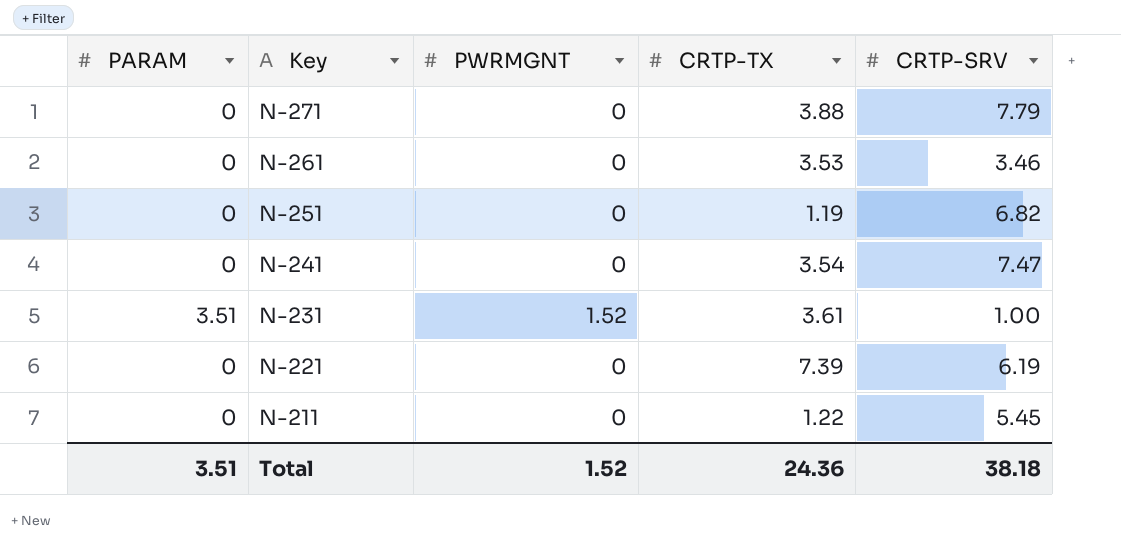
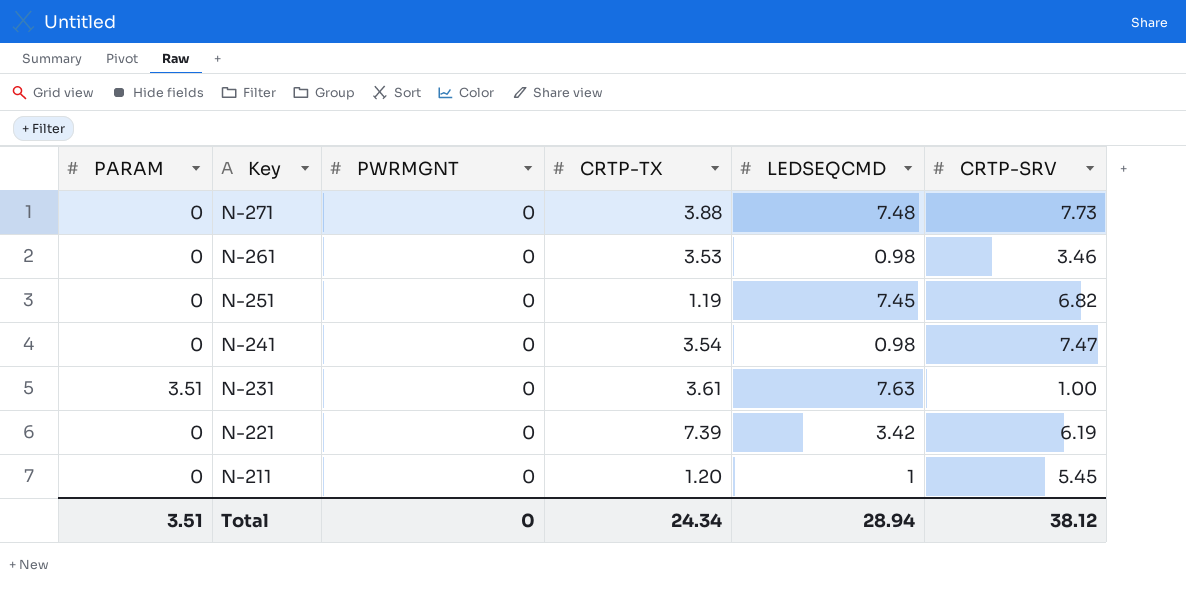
column LEDSEQCMD | position: none -> 5
N-271 | CRTP-SRV: 7.79 -> 7.73
N-231 | PWRMGNT: 1.52 -> 0
N-211 | CRTP-TX: 1.22 -> 1.20
Total | PWRMGNT: 1.52 -> 0
Total | CRTP-TX: 24.36 -> 24.34
Total | CRTP-SRV: 38.18 -> 38.12

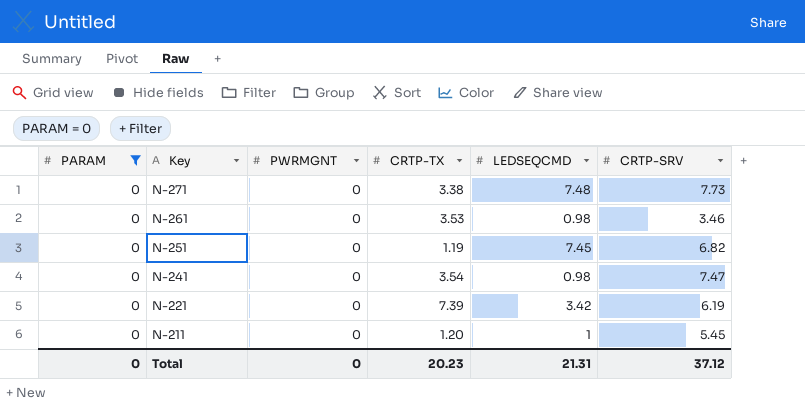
filter: none -> PARAM = 0
N-271 | CRTP-TX: 3.88 -> 3.38
Total | PARAM: 3.51 -> 0
Total | CRTP-TX: 24.34 -> 20.23
Total | LEDSEQCMD: 28.94 -> 21.31
Total | CRTP-SRV: 38.12 -> 37.12

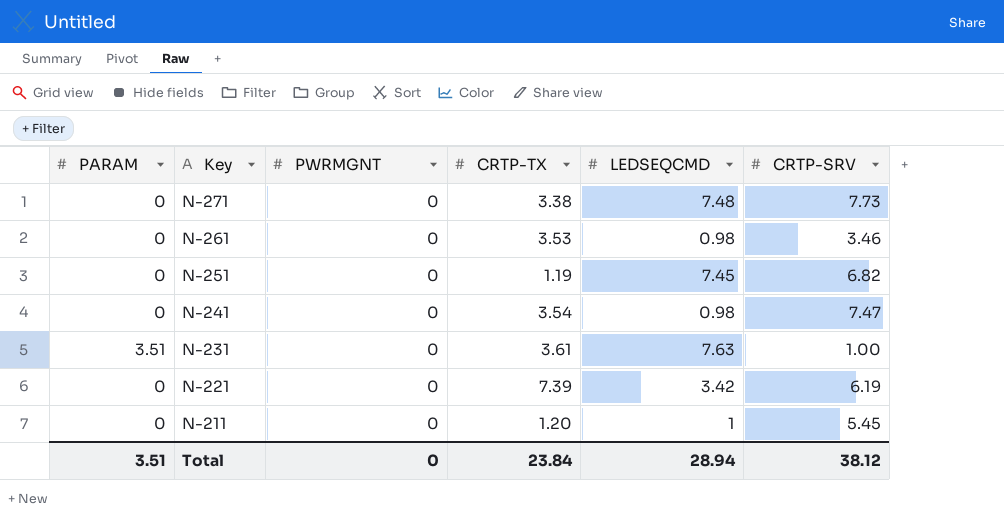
filter: PARAM = 0 -> none
Total | PARAM: 0 -> 3.51
Total | CRTP-TX: 20.23 -> 23.84
Total | LEDSEQCMD: 21.31 -> 28.94
Total | CRTP-SRV: 37.12 -> 38.12

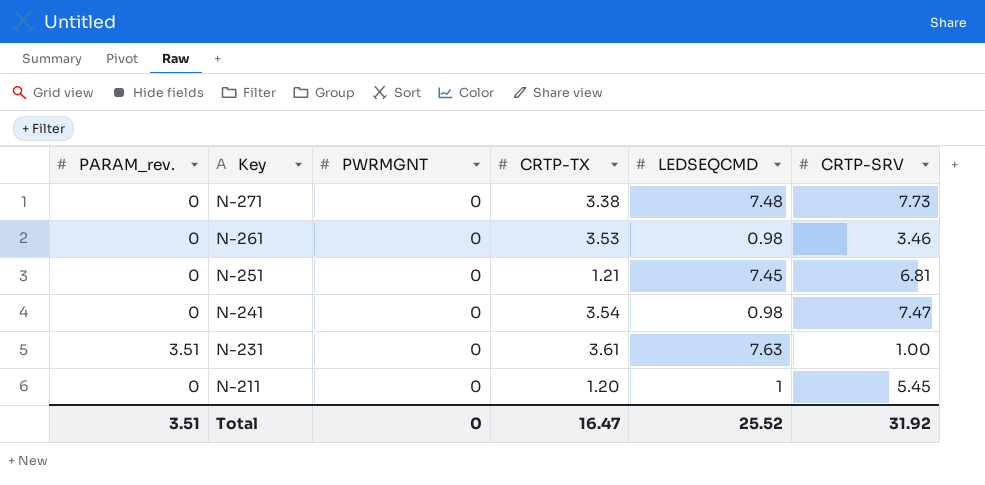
column name: PARAM -> PARAM_rev.
row N-221: 0 | 0 | 7.39 | 3.42 | 6.19 -> none
N-251 | CRTP-TX: 1.19 -> 1.21
N-251 | CRTP-SRV: 6.82 -> 6.81
Total | CRTP-TX: 23.84 -> 16.47
Total | LEDSEQCMD: 28.94 -> 25.52
Total | CRTP-SRV: 38.12 -> 31.92

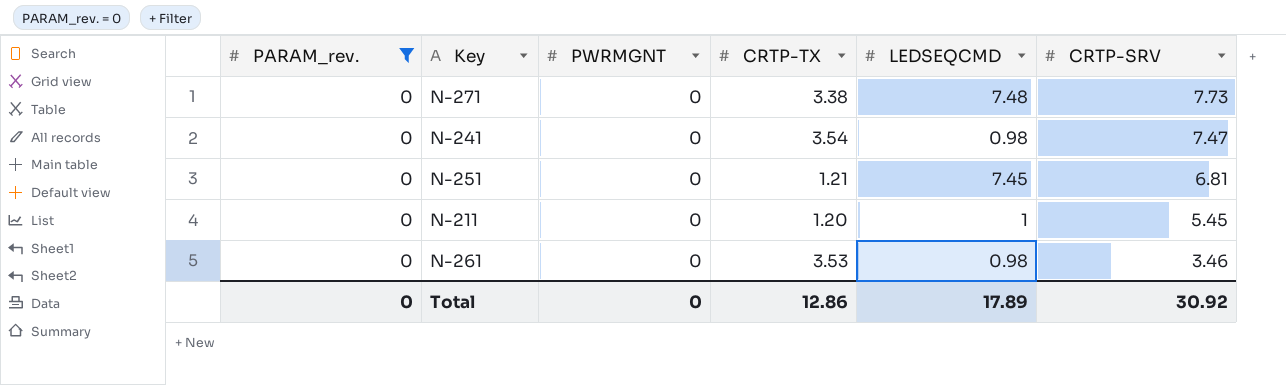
filter: none -> PARAM_rev. = 0
row order: Key descending -> CRTP-SRV descending
Total | PARAM_rev.: 3.51 -> 0
Total | CRTP-TX: 16.47 -> 12.86
Total | LEDSEQCMD: 25.52 -> 17.89
Total | CRTP-SRV: 31.92 -> 30.92

